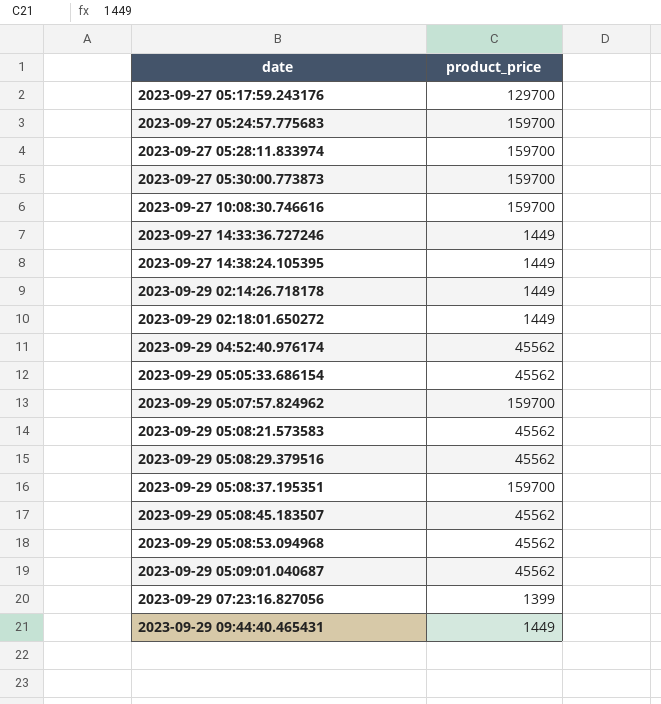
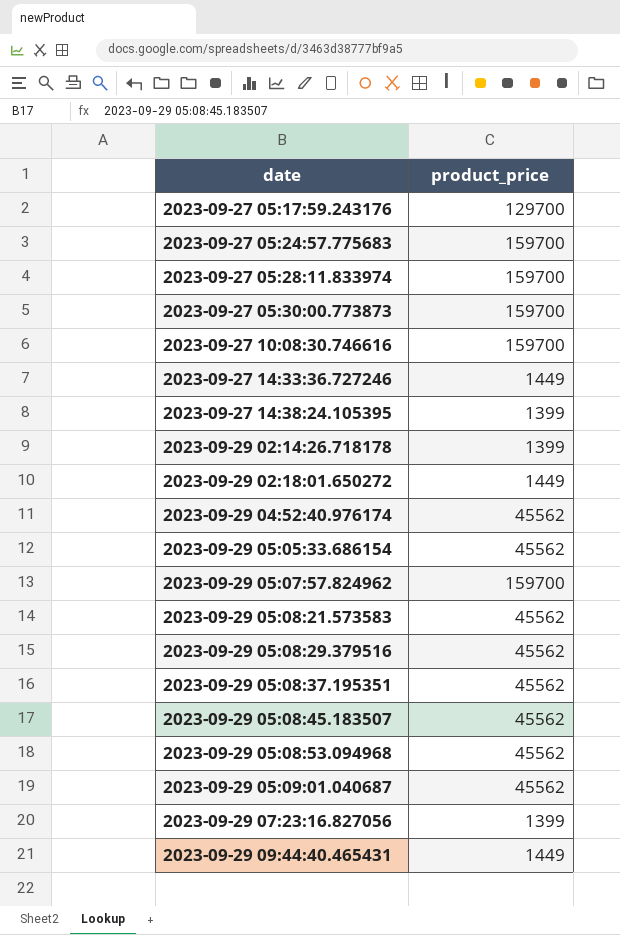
2023-09-27 14:38:24.105395 | product_price: 1449 -> 1399
2023-09-29 02:14:26.718178 | product_price: 1449 -> 1399
2023-09-29 05:08:37.195351 | product_price: 159700 -> 45562

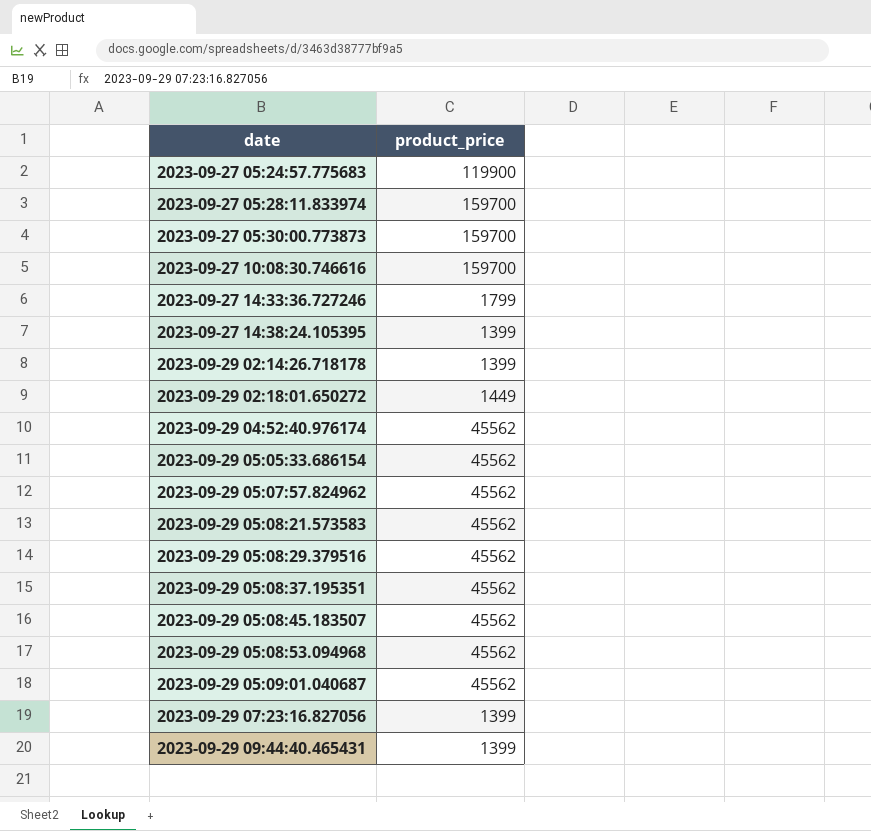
row 2023-09-27 05:17:59.243176: 129700 -> none
2023-09-27 05:24:57.775683 | product_price: 159700 -> 119900
2023-09-27 14:33:36.727246 | product_price: 1449 -> 1799
2023-09-29 05:07:57.824962 | product_price: 159700 -> 45562
2023-09-29 09:44:40.465431 | product_price: 1449 -> 1399

